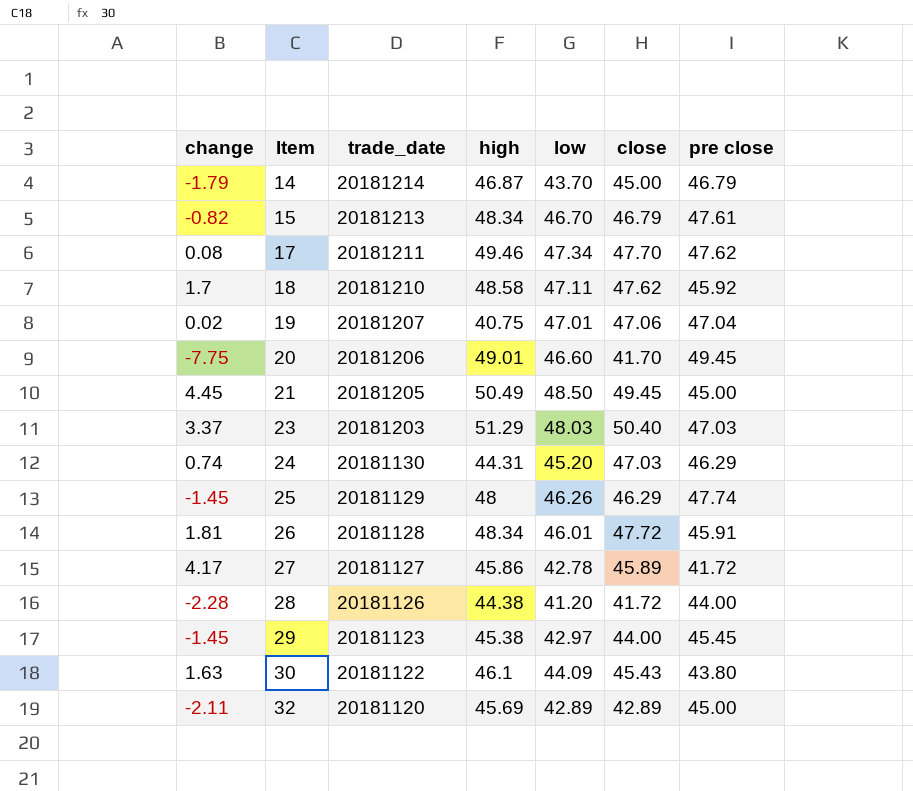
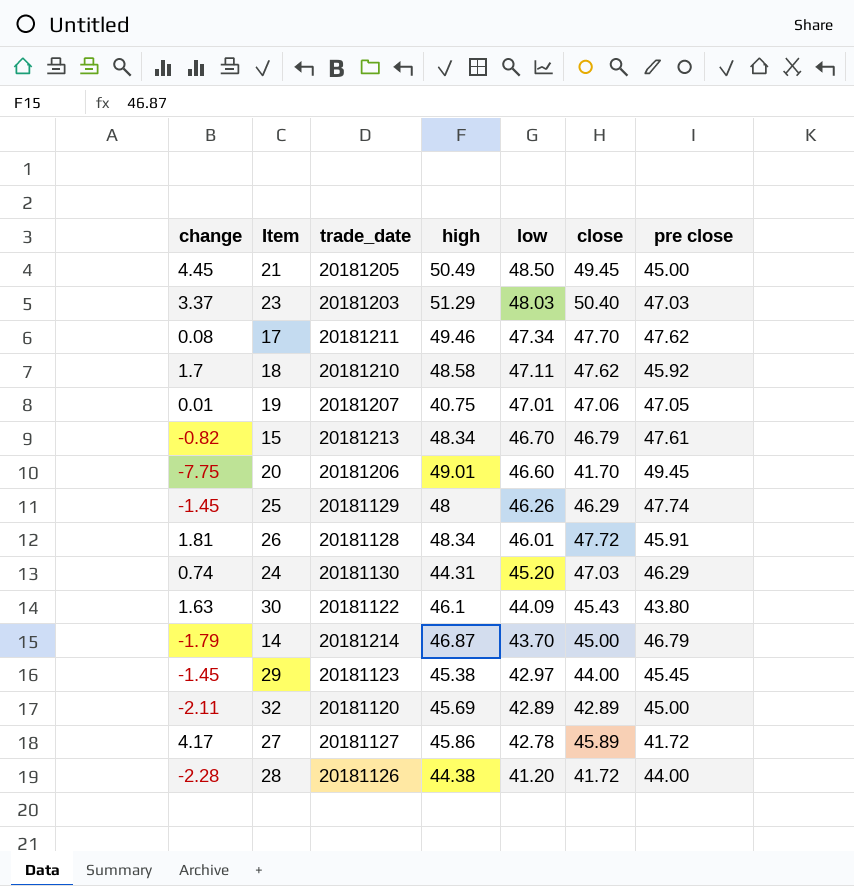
row order: Item ascending -> low descending
19 | change: 0.02 -> 0.01
19 | pre close: 47.04 -> 47.05

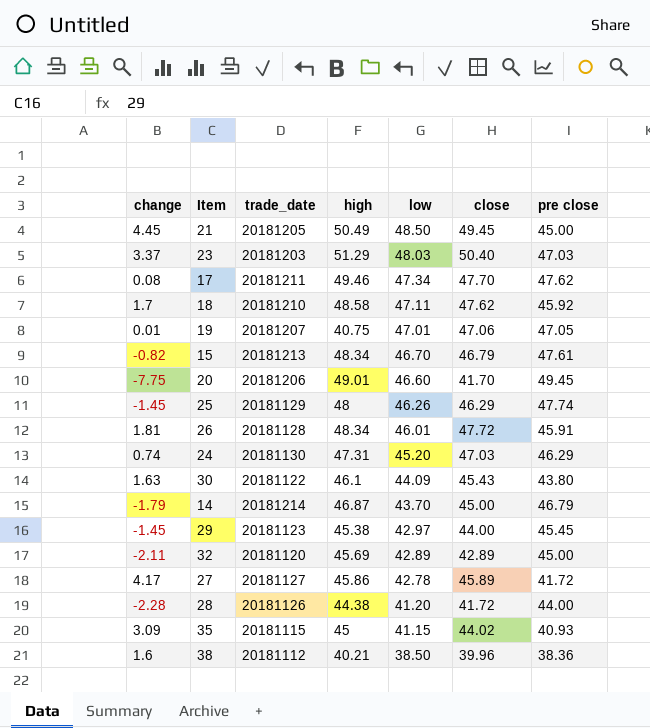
24 | high: 44.31 -> 47.31
row 35: none -> 3.09 | 20181115 | 45 | 41.15 | 44.02 | 40.93
row 38: none -> 1.6 | 20181112 | 40.21 | 38.50 | 39.96 | 38.36

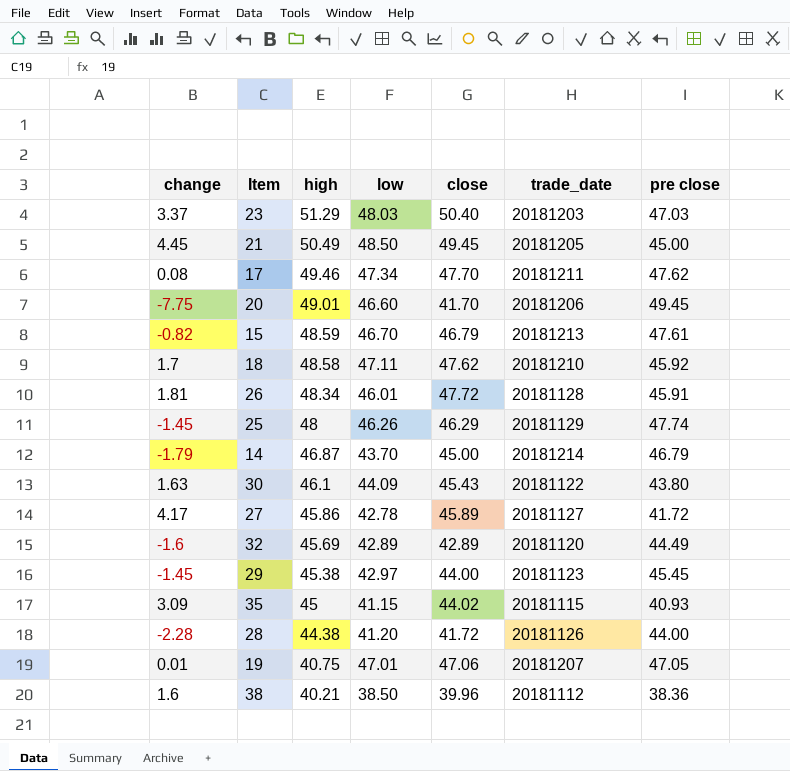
row order: low descending -> high descending
column trade_date | position: 3 -> 6
row 24: 0.74 | 20181130 | 47.31 | 45.20 | 47.03 | 46.29 -> none
15 | high: 48.34 -> 48.59
32 | change: -2.11 -> -1.6
32 | pre close: 45.00 -> 44.49

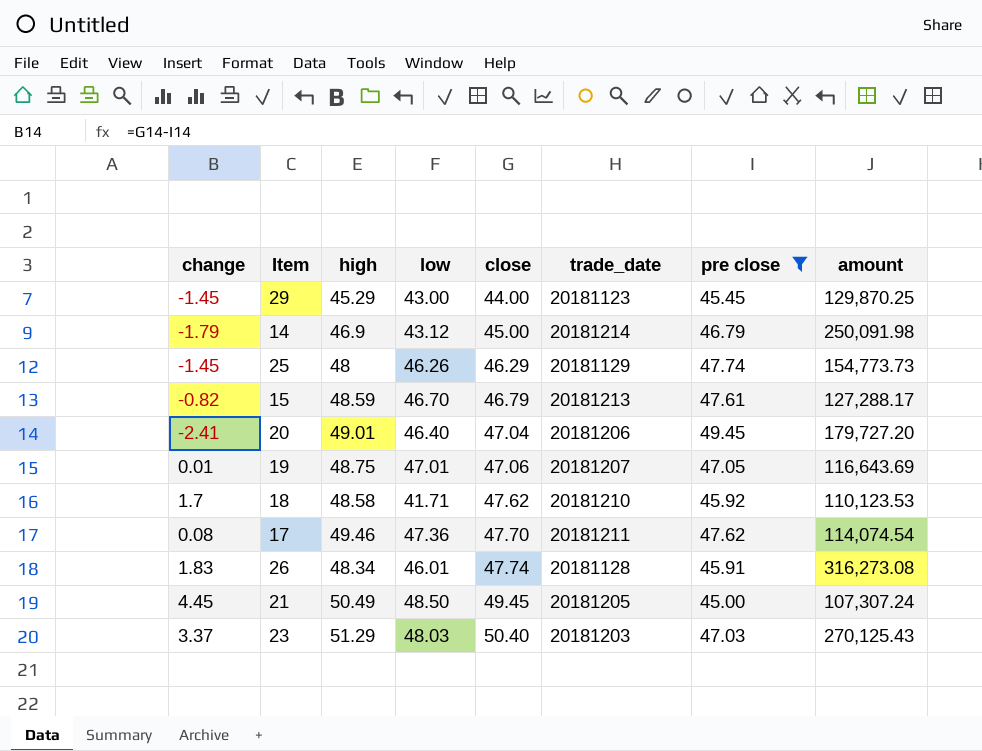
filter: none -> pre close >= 45.00
row order: high descending -> close ascending
column amount | position: none -> 8
29 | high: 45.38 -> 45.29
29 | low: 42.97 -> 43.00
14 | high: 46.87 -> 46.9
14 | low: 43.70 -> 43.12
20 | change: -7.75 -> -2.41
20 | low: 46.60 -> 46.40
20 | close: 41.70 -> 47.04
19 | high: 40.75 -> 48.75
18 | low: 47.11 -> 41.71
17 | low: 47.34 -> 47.36
26 | change: 1.81 -> 1.83
26 | close: 47.72 -> 47.74

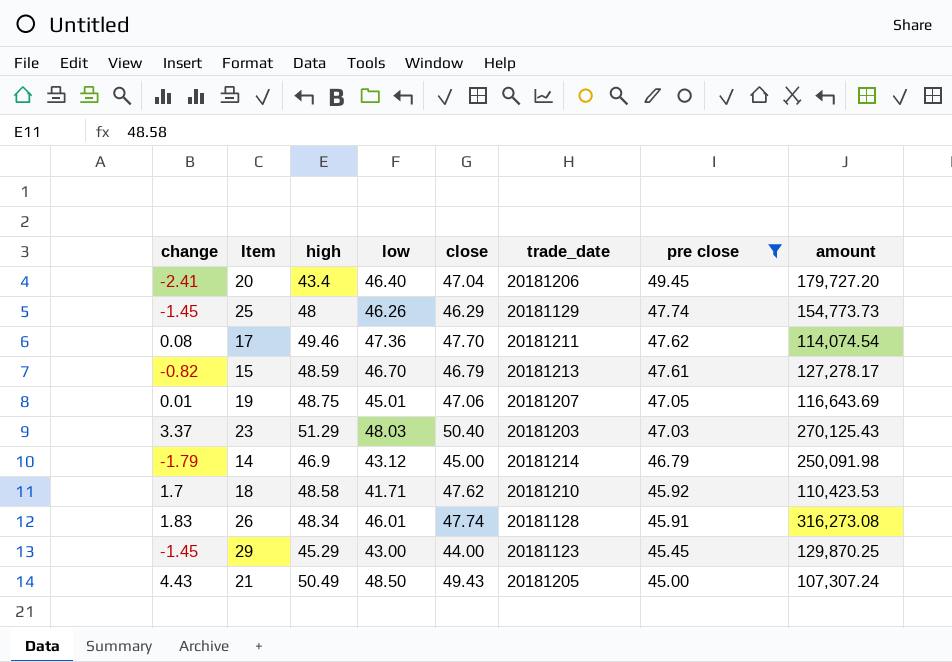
row order: close ascending -> pre close descending
20 | high: 49.01 -> 43.4
15 | amount: 127,288.17 -> 127,278.17
19 | low: 47.01 -> 45.01
18 | amount: 110,123.53 -> 110,423.53
21 | change: 4.45 -> 4.43
21 | close: 49.45 -> 49.43

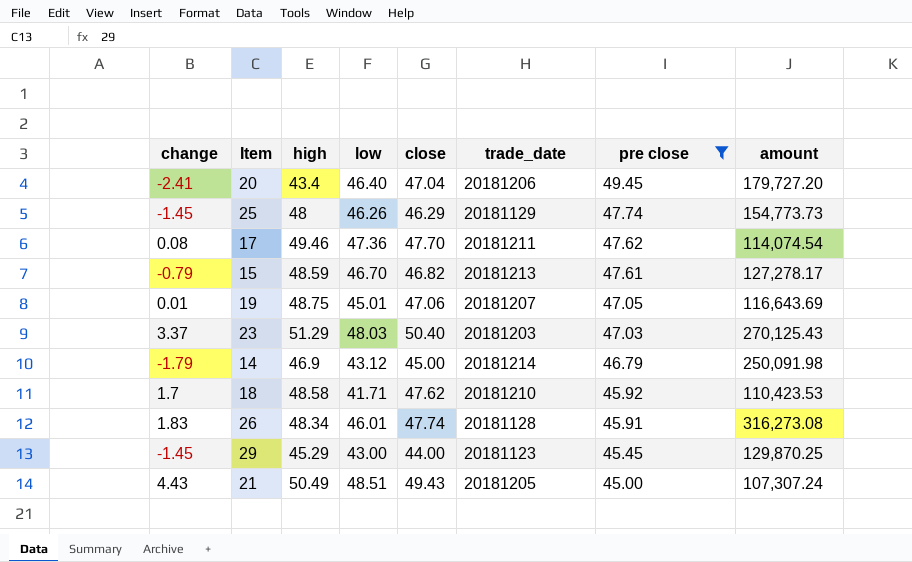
15 | change: -0.82 -> -0.79
15 | close: 46.79 -> 46.82
21 | low: 48.50 -> 48.51

